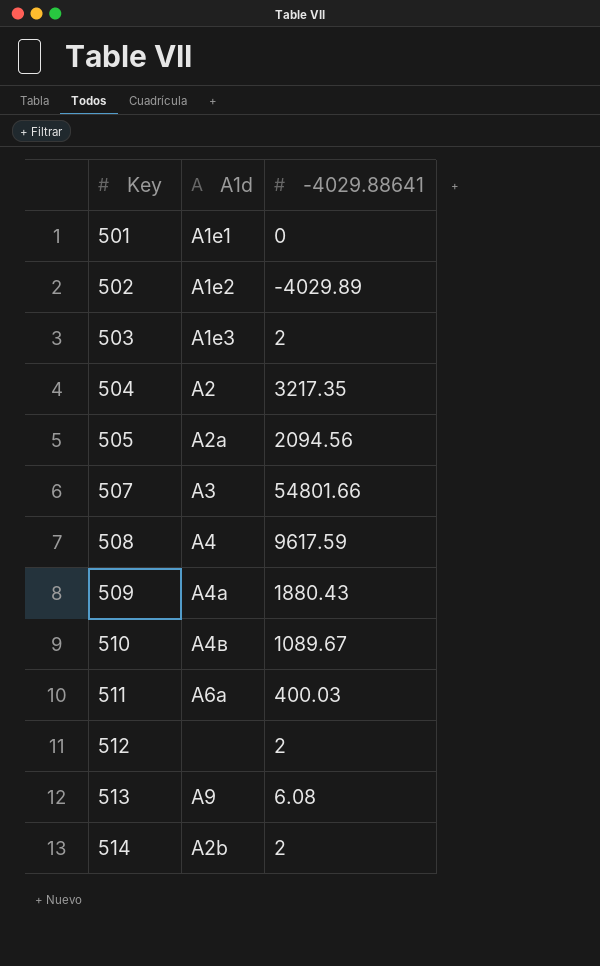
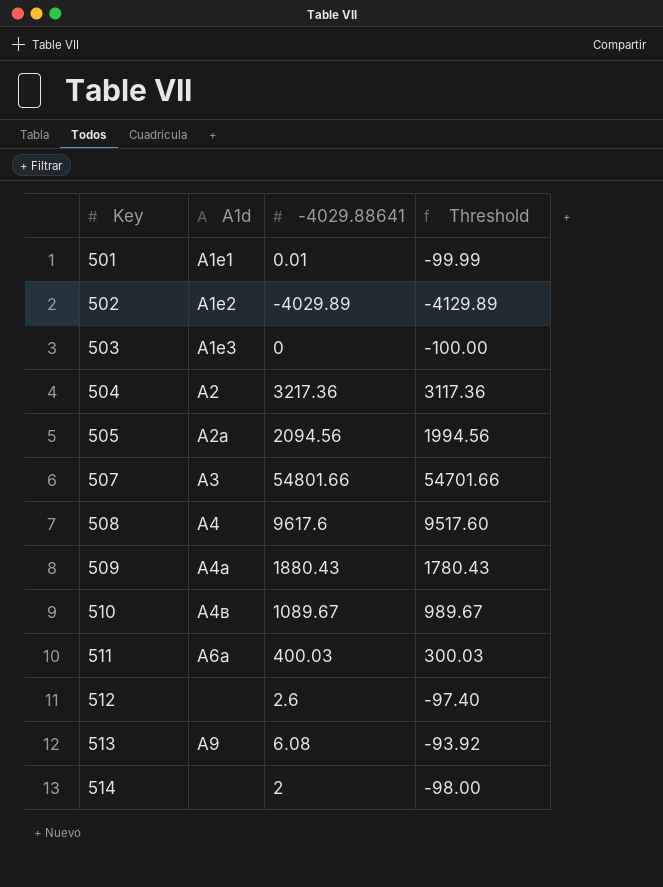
column Threshold | formula: none -> [-4029.88641] - 100
501 | -4029.88641: 0 -> 0.01
503 | -4029.88641: 2 -> 0
504 | -4029.88641: 3217.35 -> 3217.36
508 | -4029.88641: 9617.59 -> 9617.6
512 | -4029.88641: 2 -> 2.6
514 | A1d: A2b -> none

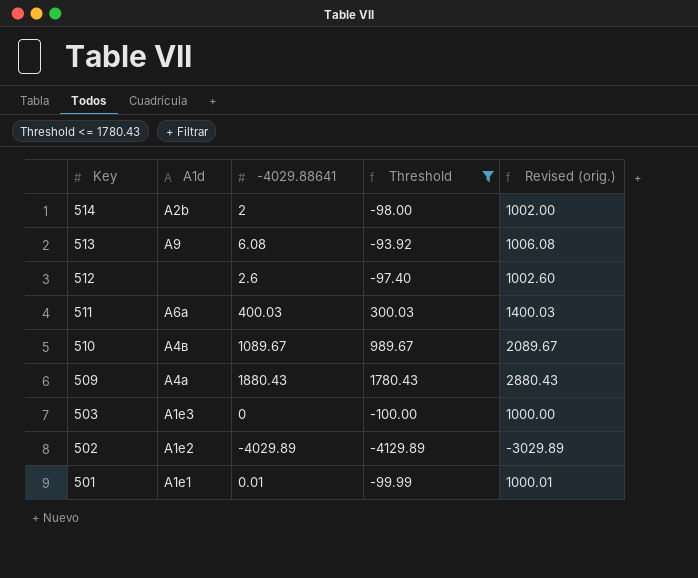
filter: none -> Threshold <= 1780.43
row order: Key ascending -> Key descending
column Revised (orig.) | formula: none -> [-4029.88641] + 1000
514 | A1d: none -> A2b

